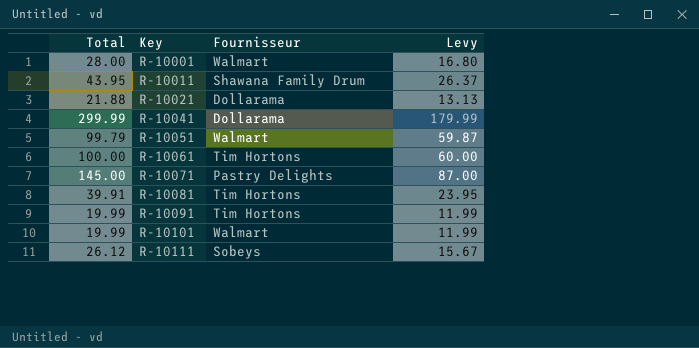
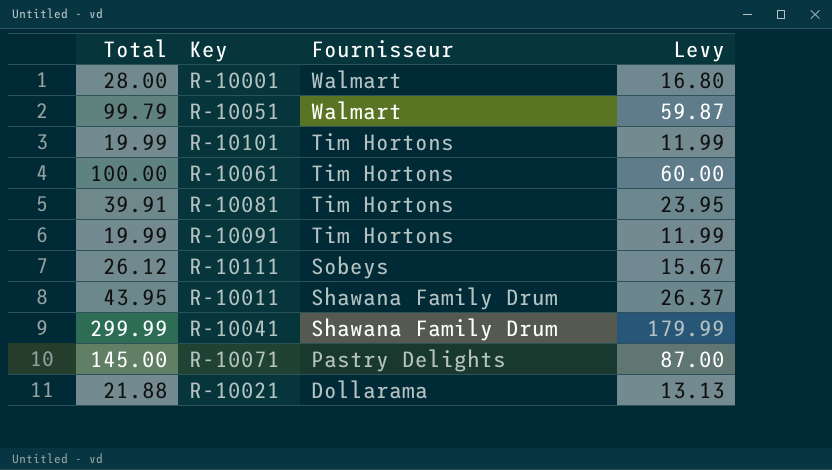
row order: Key ascending -> Fournisseur descending
R-10101 | Fournisseur: Walmart -> Tim Hortons
R-10041 | Fournisseur: Dollarama -> Shawana Family Drum

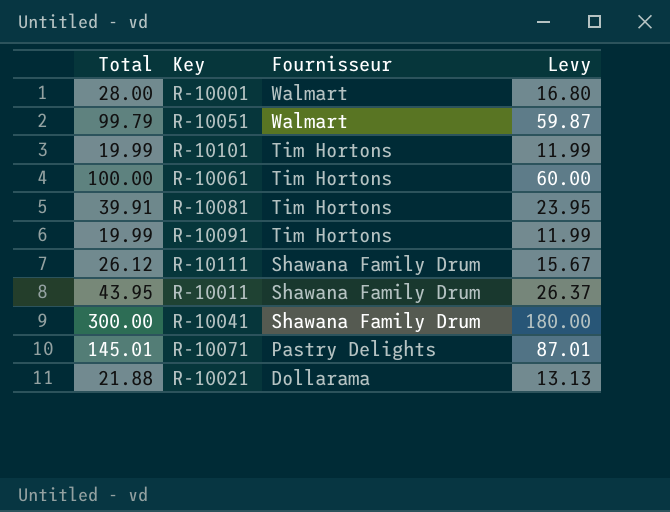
R-10111 | Fournisseur: Sobeys -> Shawana Family Drum
R-10041 | Total: 299.99 -> 300.00
R-10041 | Levy: 179.99 -> 180.00
R-10071 | Total: 145.00 -> 145.01
R-10071 | Levy: 87.00 -> 87.01

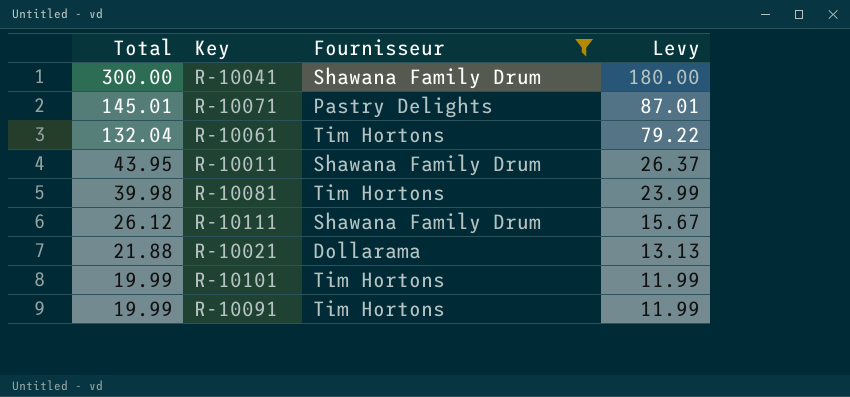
filter: none -> Fournisseur != Walmart
row order: Fournisseur descending -> Total descending
R-10061 | Total: 100.00 -> 132.04
R-10061 | Levy: 60.00 -> 79.22
R-10081 | Total: 39.91 -> 39.98
R-10081 | Levy: 23.95 -> 23.99

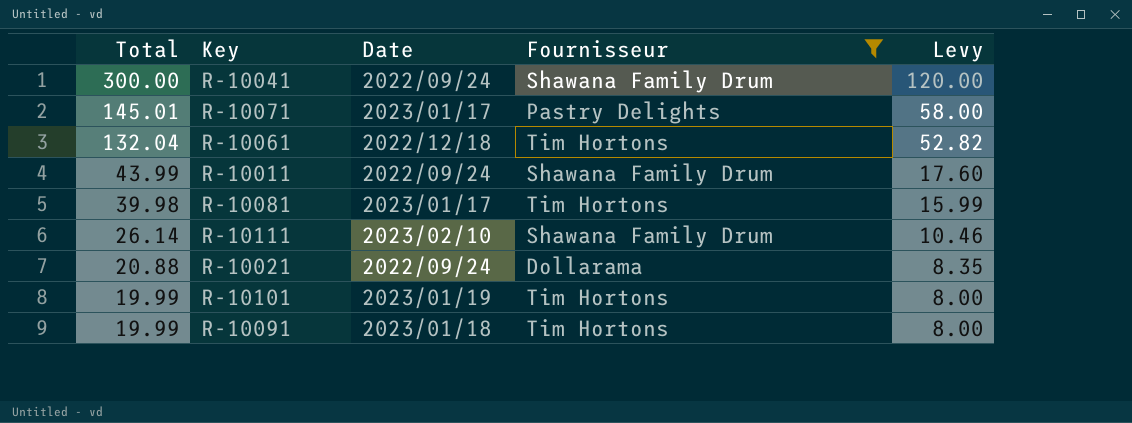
column Date | position: none -> 3
column Levy | formula: [Total] * 0.6 -> [Total] * 0.4
R-10011 | Total: 43.95 -> 43.99
R-10111 | Total: 26.12 -> 26.14
R-10021 | Total: 21.88 -> 20.88

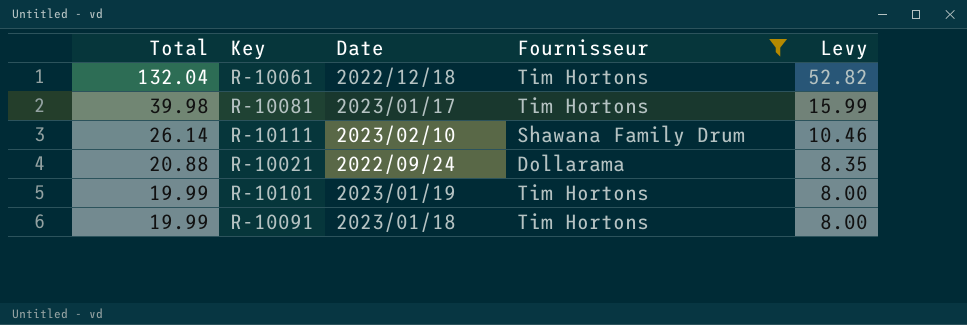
row R-10041: 300.00 | 2022/09/24 | Shawana Family Drum | 120.00 -> none
row R-10071: 145.01 | 2023/01/17 | Pastry Delights | 58.00 -> none
row R-10011: 43.99 | 2022/09/24 | Shawana Family Drum | 17.60 -> none

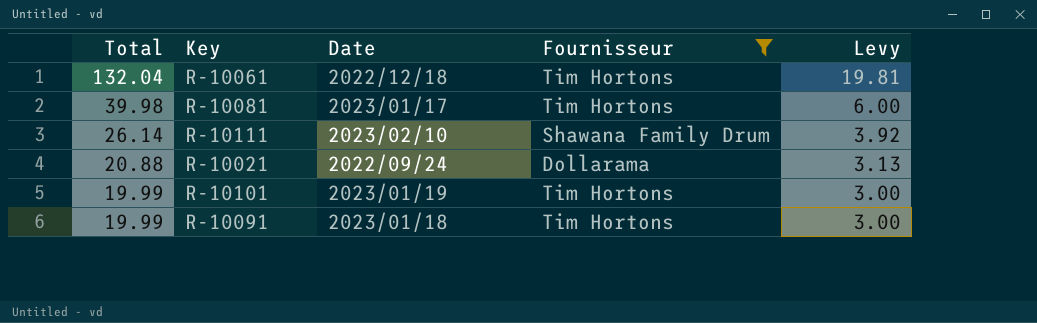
column Levy | formula: [Total] * 0.4 -> [Total] * 0.15

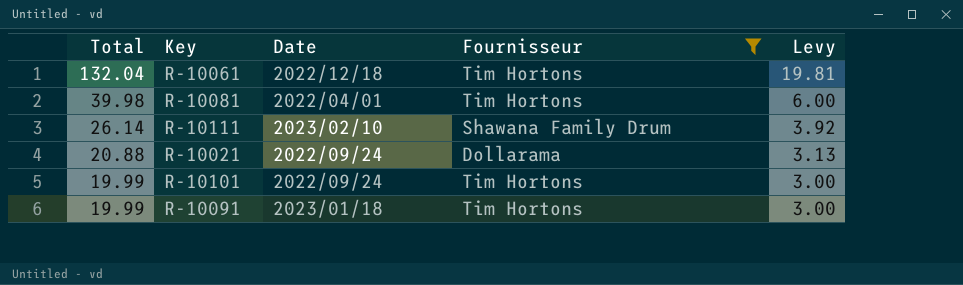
R-10081 | Date: 2023/01/17 -> 2022/04/01
R-10101 | Date: 2023/01/19 -> 2022/09/24

